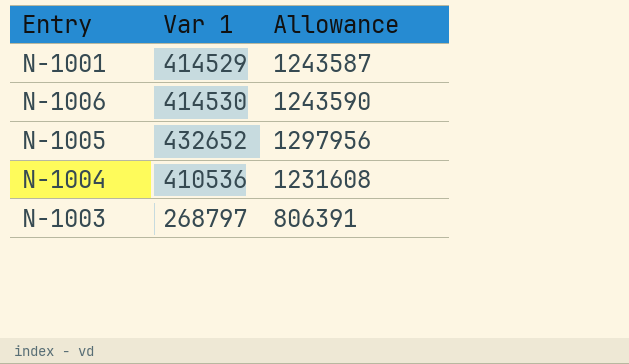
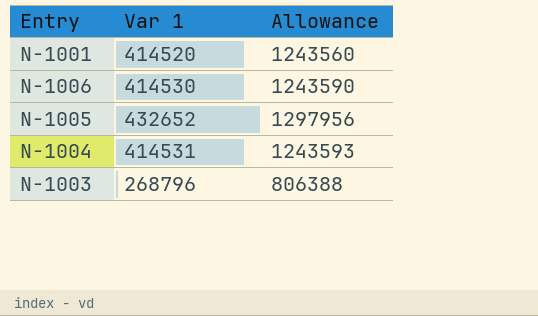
N-1001 | Var 1: 414529 -> 414520
N-1001 | Allowance: 1243587 -> 1243560
N-1004 | Var 1: 410536 -> 414531
N-1004 | Allowance: 1231608 -> 1243593
N-1003 | Var 1: 268797 -> 268796
N-1003 | Allowance: 806391 -> 806388

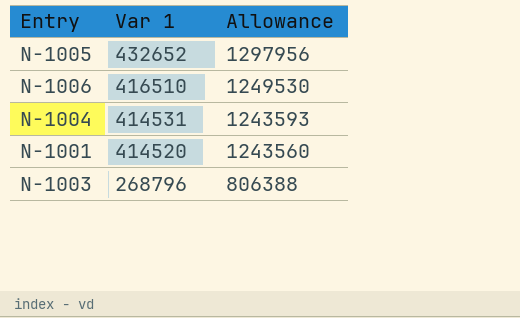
row order: none -> Var 1 descending
N-1006 | Var 1: 414530 -> 416510
N-1006 | Allowance: 1243590 -> 1249530

